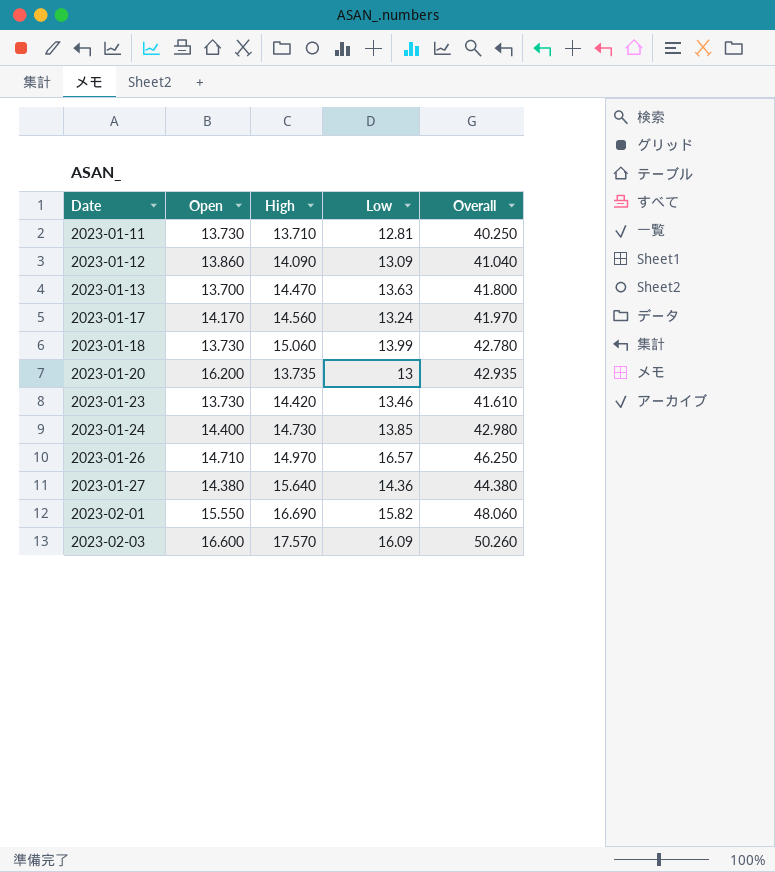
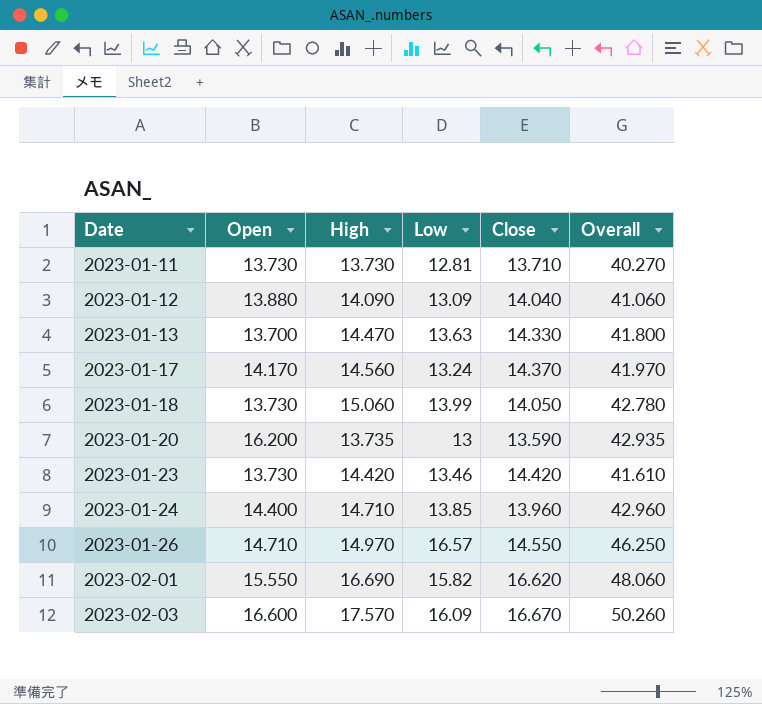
column Close | position: none -> 5
row 2023-01-27: 14.380 | 15.640 | 14.36 | 44.380 -> none
2023-01-11 | High: 13.710 -> 13.730
2023-01-11 | Overall: 40.250 -> 40.270
2023-01-12 | Open: 13.860 -> 13.880
2023-01-12 | Overall: 41.040 -> 41.060
2023-01-24 | High: 14.730 -> 14.710
2023-01-24 | Overall: 42.980 -> 42.960

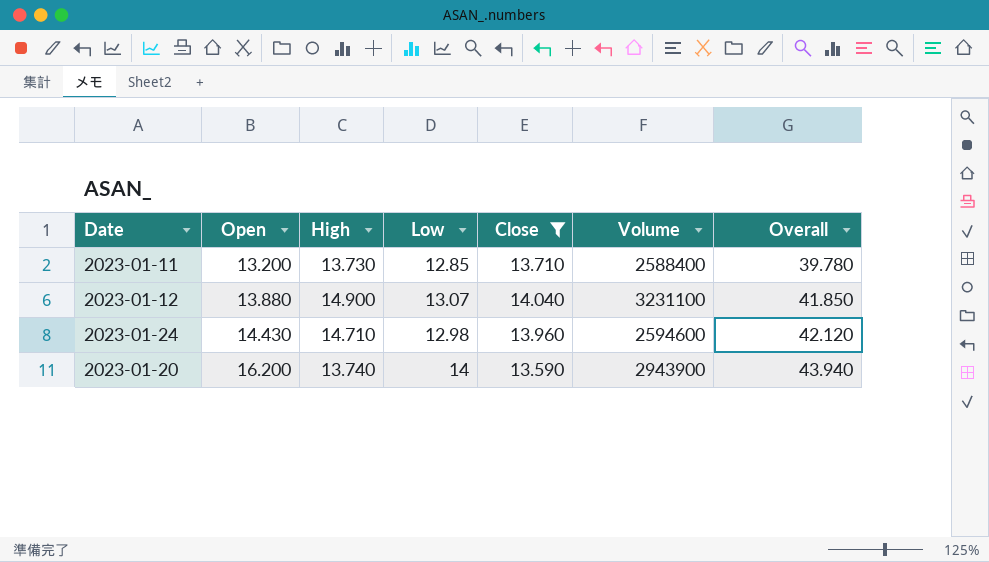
filter: none -> Close <= 14.040
row order: Date ascending -> Open ascending
column Volume | position: none -> 6
2023-01-11 | Open: 13.730 -> 13.200
2023-01-11 | Low: 12.81 -> 12.85
2023-01-11 | Overall: 40.270 -> 39.780
2023-01-12 | High: 14.090 -> 14.900
2023-01-12 | Low: 13.09 -> 13.07
2023-01-12 | Overall: 41.060 -> 41.850
2023-01-24 | Open: 14.400 -> 14.430
2023-01-24 | Low: 13.85 -> 12.98
2023-01-24 | Overall: 42.960 -> 42.120
2023-01-20 | High: 13.735 -> 13.740
2023-01-20 | Low: 13 -> 14
2023-01-20 | Overall: 42.935 -> 43.940

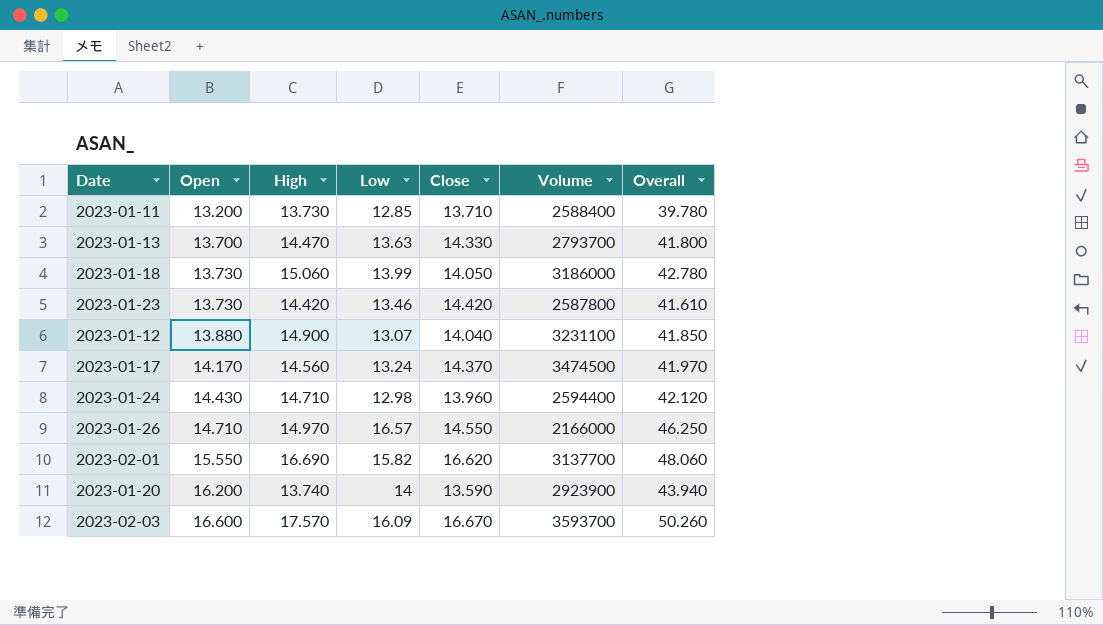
filter: Close <= 14.040 -> none
2023-01-24 | Volume: 2594600 -> 2594400
2023-01-20 | Volume: 2943900 -> 2923900

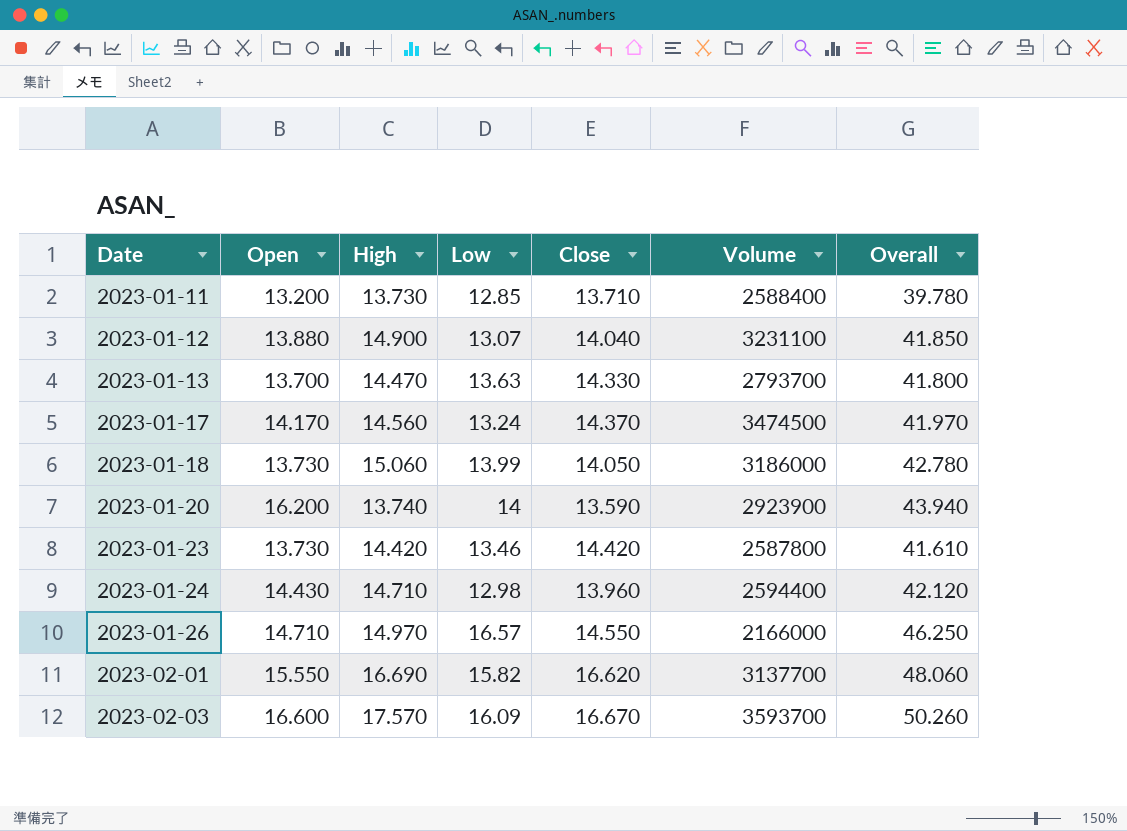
row order: Open ascending -> Date ascending

